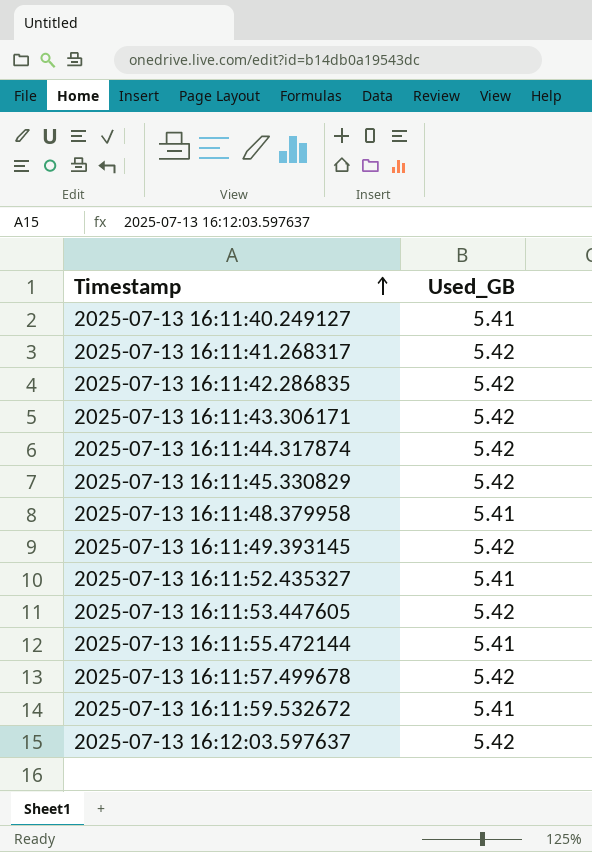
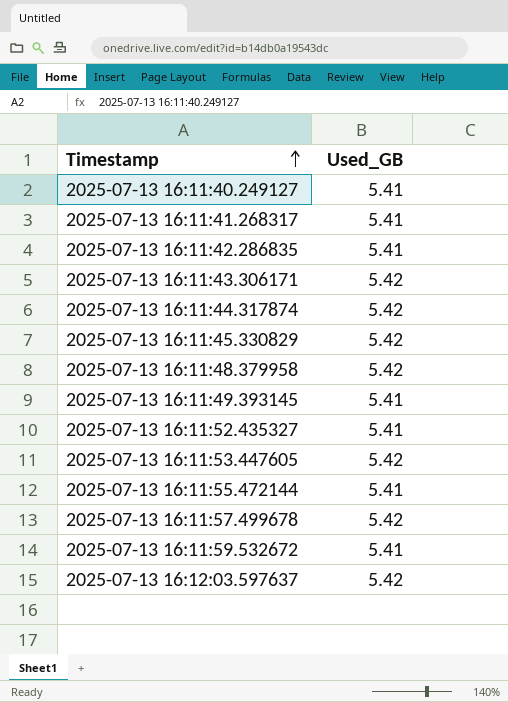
2025-07-13 16:11:41.268317 | Used_GB: 5.42 -> 5.41
2025-07-13 16:11:42.286835 | Used_GB: 5.42 -> 5.41
2025-07-13 16:11:48.379958 | Used_GB: 5.41 -> 5.42
2025-07-13 16:11:49.393145 | Used_GB: 5.42 -> 5.41

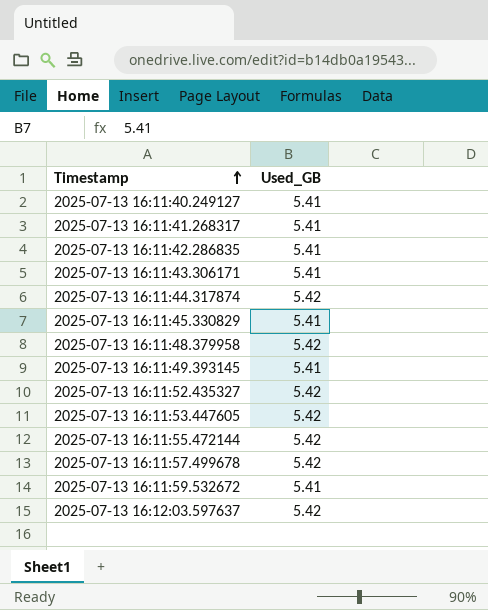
2025-07-13 16:11:43.306171 | Used_GB: 5.42 -> 5.41
2025-07-13 16:11:45.330829 | Used_GB: 5.42 -> 5.41
2025-07-13 16:11:52.435327 | Used_GB: 5.41 -> 5.42
2025-07-13 16:11:55.472144 | Used_GB: 5.41 -> 5.42

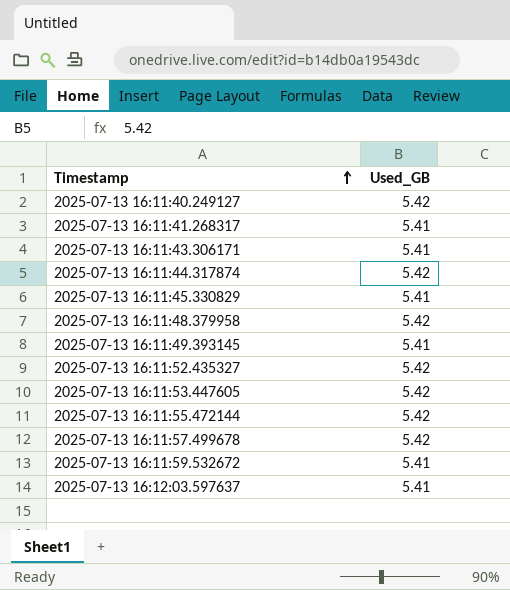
row 2025-07-13 16:11:42.286835: 5.41 -> none
2025-07-13 16:11:40.249127 | Used_GB: 5.41 -> 5.42
2025-07-13 16:12:03.597637 | Used_GB: 5.42 -> 5.41

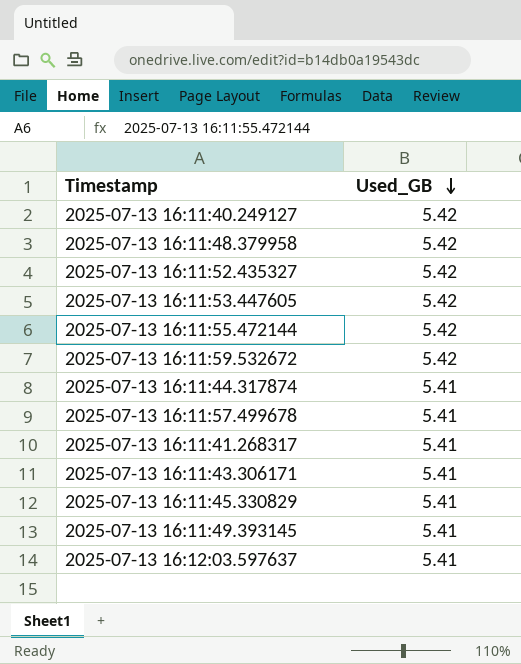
row order: Timestamp ascending -> Used_GB descending
2025-07-13 16:11:59.532672 | Used_GB: 5.41 -> 5.42
2025-07-13 16:11:44.317874 | Used_GB: 5.42 -> 5.41
2025-07-13 16:11:57.499678 | Used_GB: 5.42 -> 5.41

